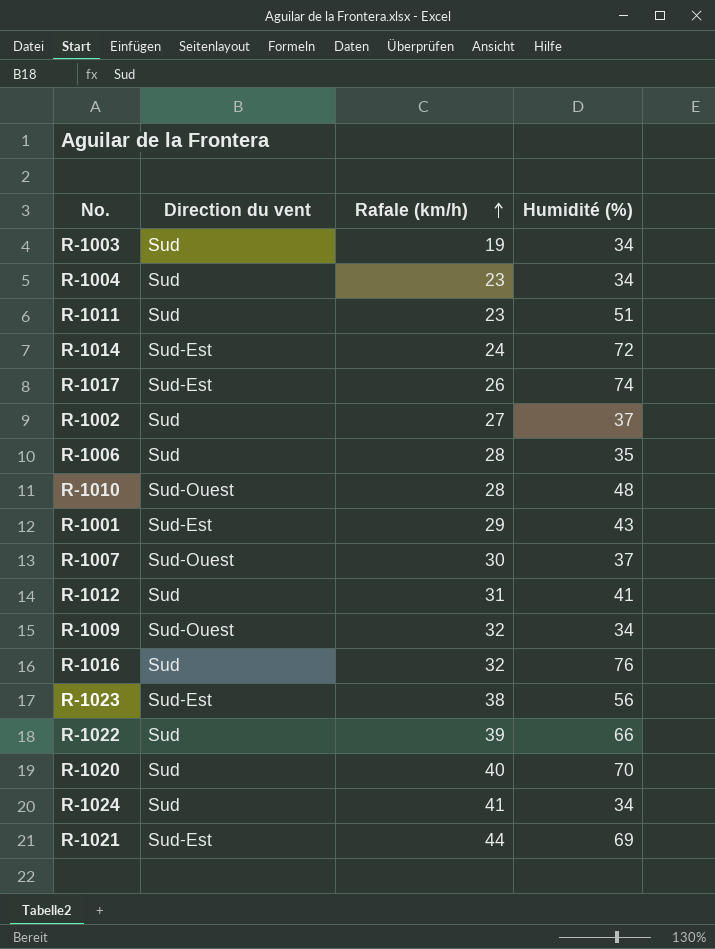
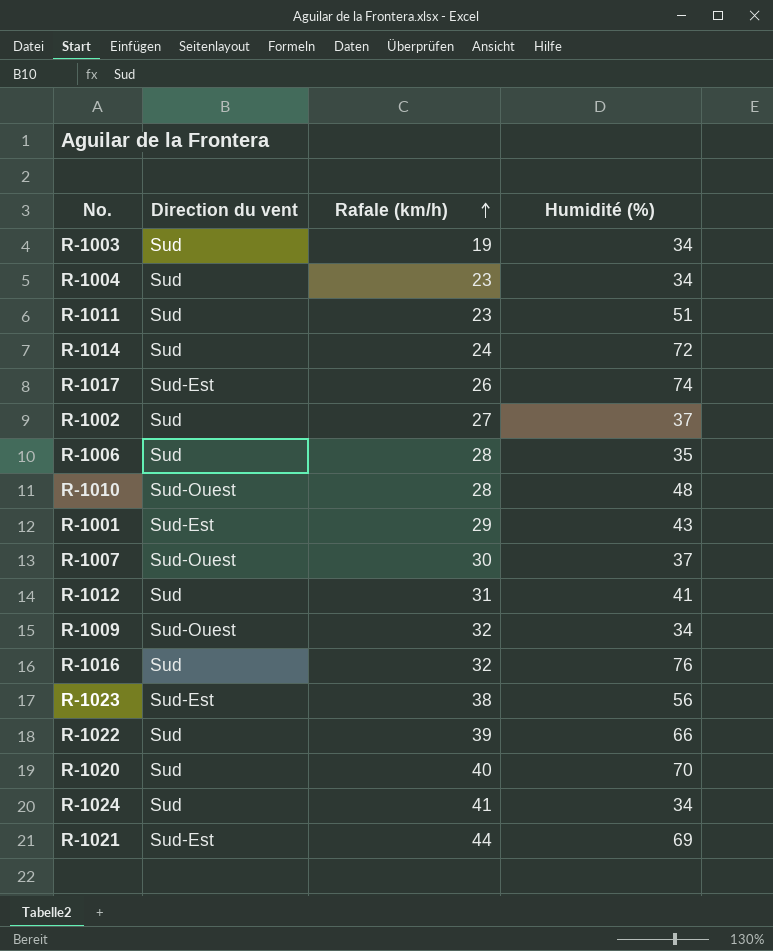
R-1014 | Direction du vent: Sud-Est -> Sud

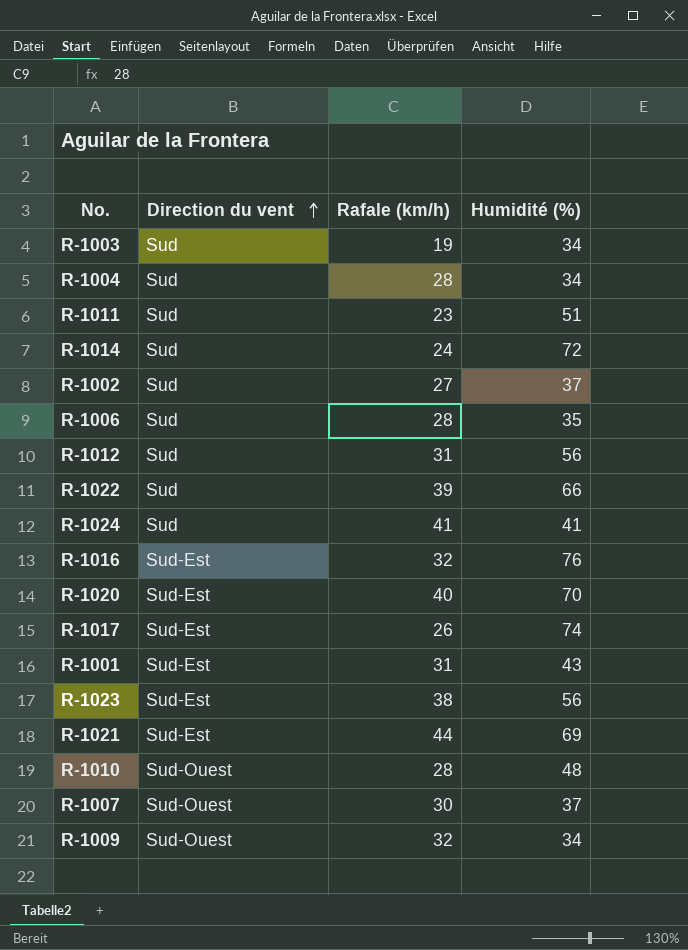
row order: Rafale (km/h) ascending -> Direction du vent ascending
R-1004 | Rafale (km/h): 23 -> 28
R-1012 | Humidité (%): 41 -> 56
R-1024 | Humidité (%): 34 -> 41
R-1016 | Direction du vent: Sud -> Sud-Est
R-1020 | Direction du vent: Sud -> Sud-Est
R-1001 | Rafale (km/h): 29 -> 31

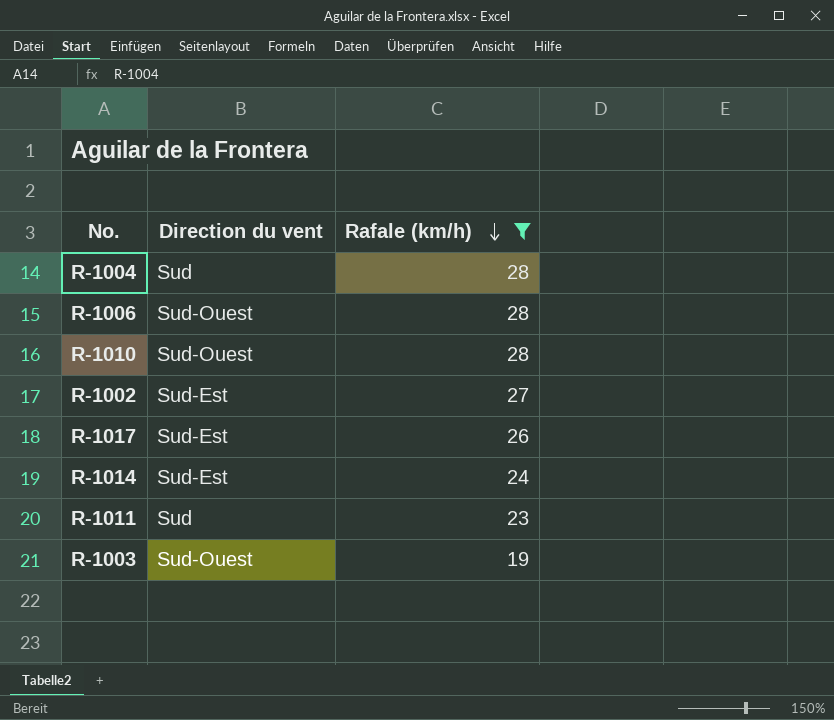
filter: none -> Rafale (km/h) <= 28
row order: Direction du vent ascending -> Rafale (km/h) descending
column Humidité (%) | position: 4 -> none
R-1006 | Direction du vent: Sud -> Sud-Ouest
R-1002 | Direction du vent: Sud -> Sud-Est
R-1014 | Direction du vent: Sud -> Sud-Est
R-1003 | Direction du vent: Sud -> Sud-Ouest

